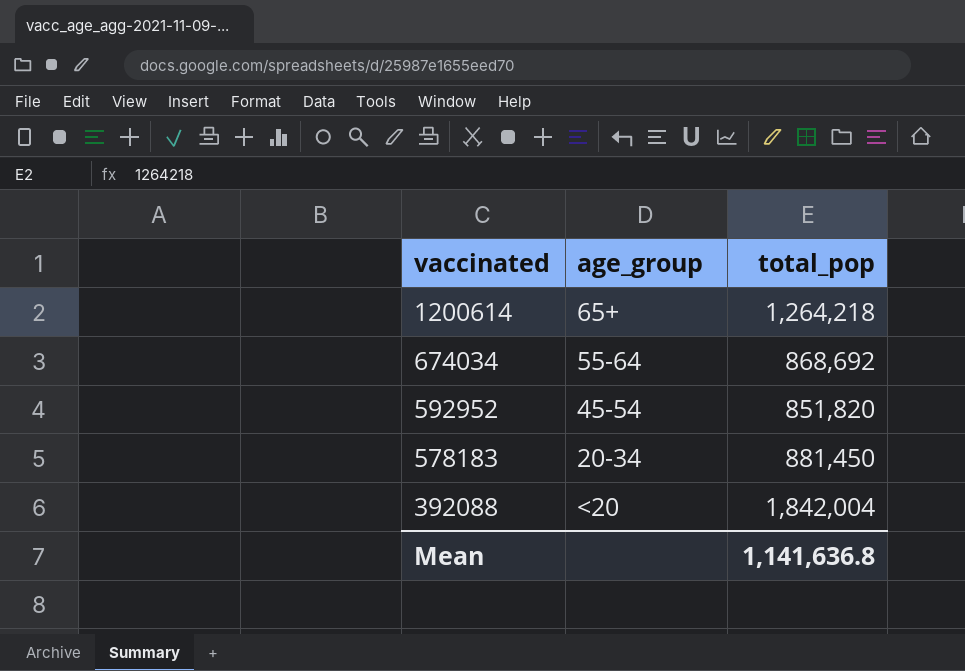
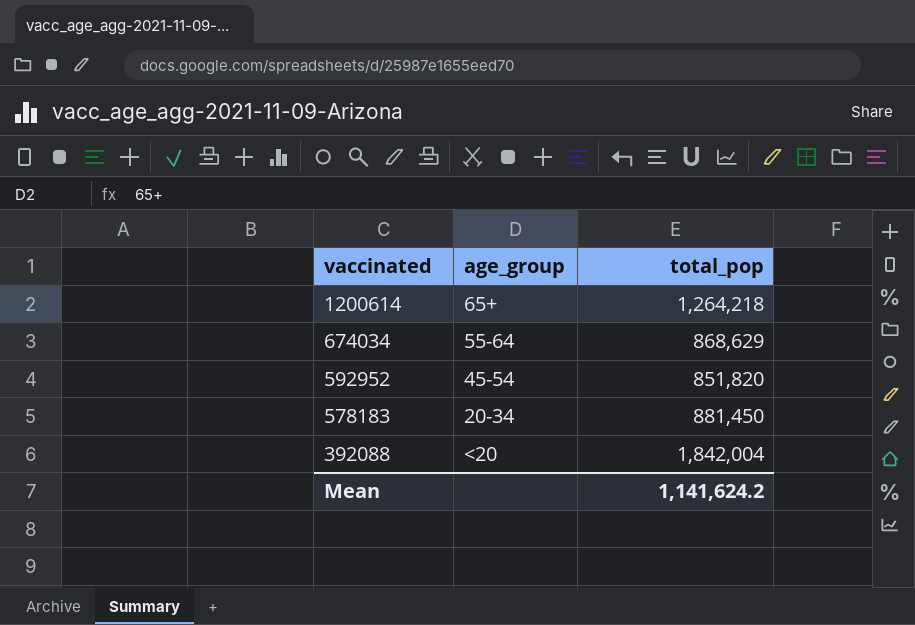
674034 | total_pop: 868,692 -> 868,629
Mean | total_pop: 1,141,636.8 -> 1,141,624.2

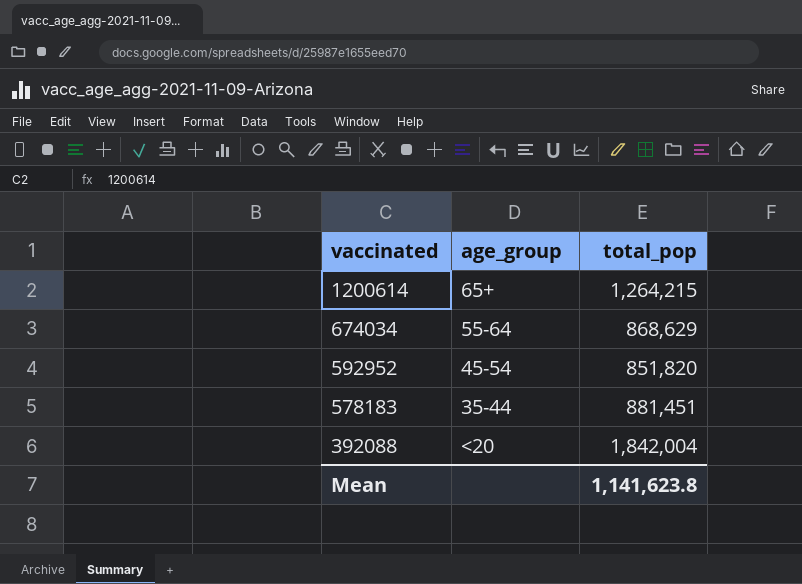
1200614 | total_pop: 1,264,218 -> 1,264,215
578183 | age_group: 20-34 -> 35-44
578183 | total_pop: 881,450 -> 881,451
Mean | total_pop: 1,141,624.2 -> 1,141,623.8

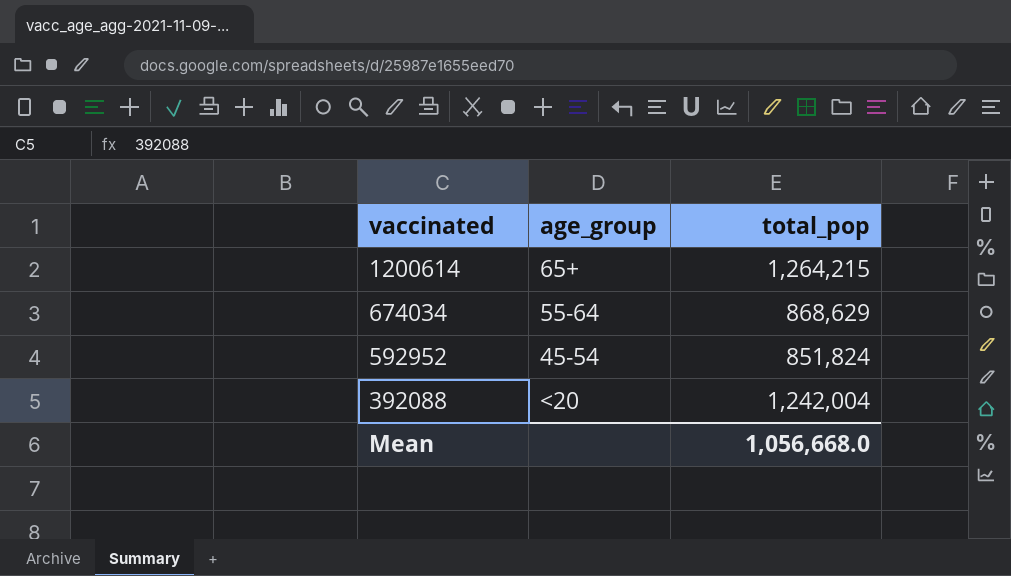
row 578183: 35-44 | 881,451 -> none
592952 | total_pop: 851,820 -> 851,824
392088 | total_pop: 1,842,004 -> 1,242,004
Mean | total_pop: 1,141,623.8 -> 1,056,668.0

